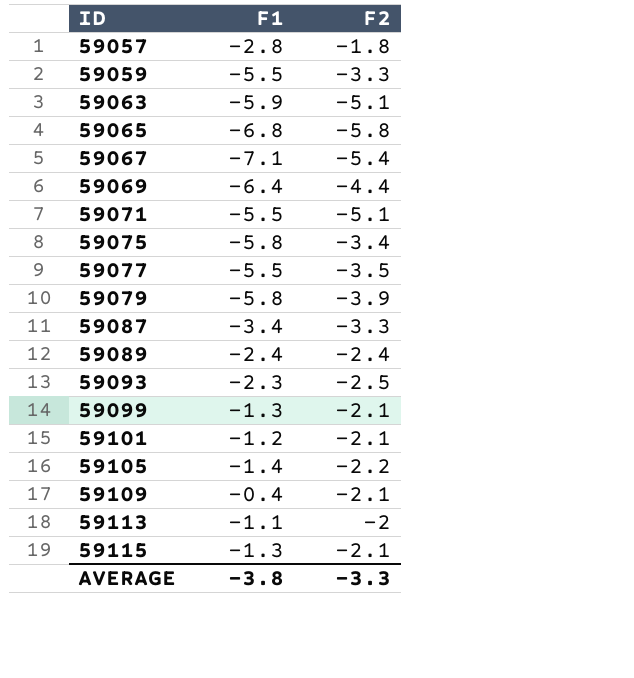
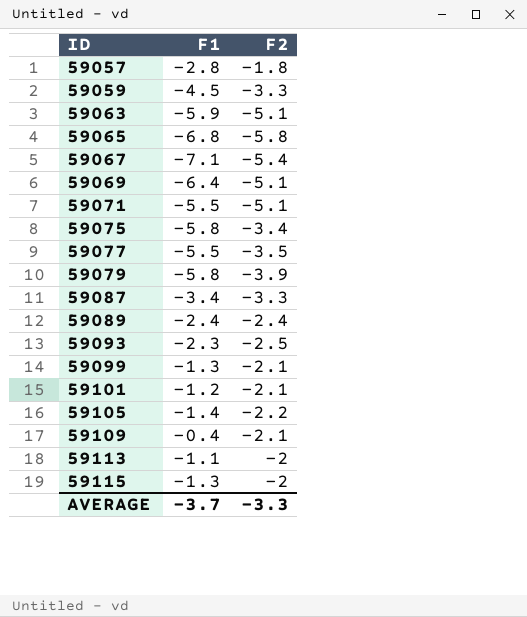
59059 | F1: -5.5 -> -4.5
59069 | F2: -4.4 -> -5.1
59115 | F2: -2.1 -> -2
AVERAGE | F1: -3.8 -> -3.7

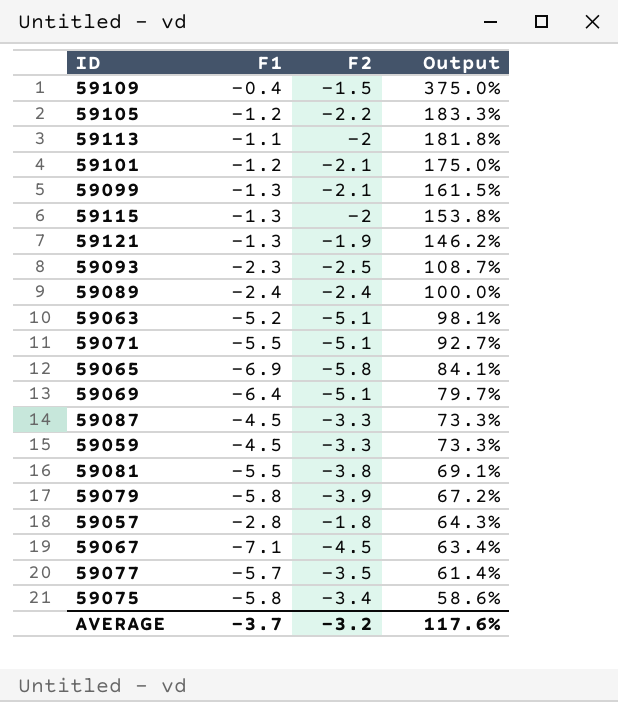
row order: ID ascending -> Output descending
column Output | formula: none -> [F2] / [F1]
59109 | F2: -2.1 -> -1.5
59105 | F1: -1.4 -> -1.2
row 59121: none -> -1.3 | -1.9 | 146.2%
59063 | F1: -5.9 -> -5.2
59065 | F1: -6.8 -> -6.9
59087 | F1: -3.4 -> -4.5
row 59081: none -> -5.5 | -3.8 | 69.1%
59067 | F2: -5.4 -> -4.5
59077 | F1: -5.5 -> -5.7
AVERAGE | F2: -3.3 -> -3.2

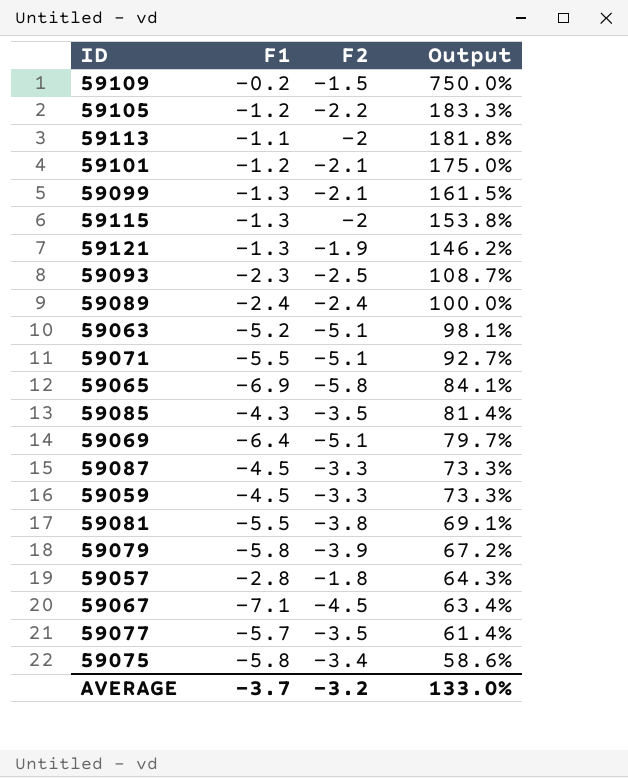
59109 | F1: -0.4 -> -0.2
59109 | Output: 375.0% -> 750.0%
row 59085: none -> -4.3 | -3.5 | 81.4%
AVERAGE | Output: 117.6% -> 133.0%

